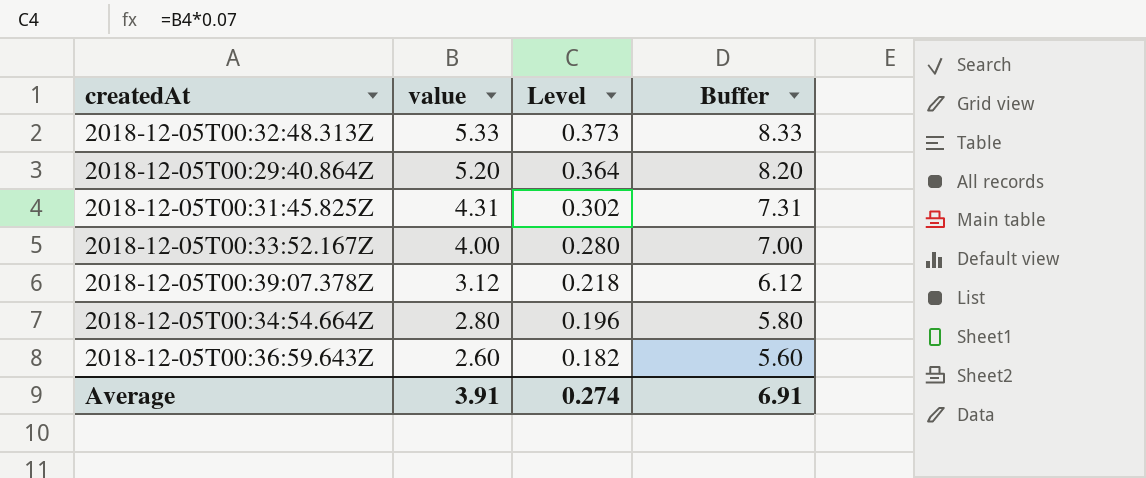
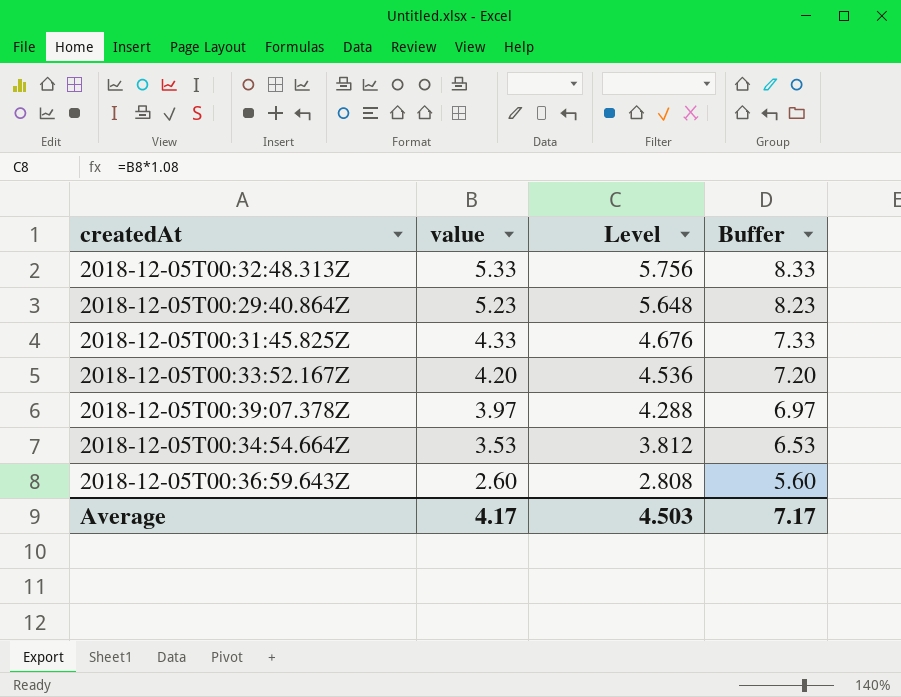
column Level | formula: [value] * 0.07 -> [value] * 1.08
2018-12-05T00:29:40.864Z | value: 5.20 -> 5.23
2018-12-05T00:29:40.864Z | Buffer: 8.20 -> 8.23
2018-12-05T00:31:45.825Z | value: 4.31 -> 4.33
2018-12-05T00:31:45.825Z | Buffer: 7.31 -> 7.33
2018-12-05T00:33:52.167Z | value: 4.00 -> 4.20
2018-12-05T00:33:52.167Z | Buffer: 7.00 -> 7.20
2018-12-05T00:39:07.378Z | value: 3.12 -> 3.97
2018-12-05T00:39:07.378Z | Buffer: 6.12 -> 6.97
2018-12-05T00:34:54.664Z | value: 2.80 -> 3.53
2018-12-05T00:34:54.664Z | Buffer: 5.80 -> 6.53
Average | value: 3.91 -> 4.17
Average | Level: 0.274 -> 4.503
Average | Buffer: 6.91 -> 7.17

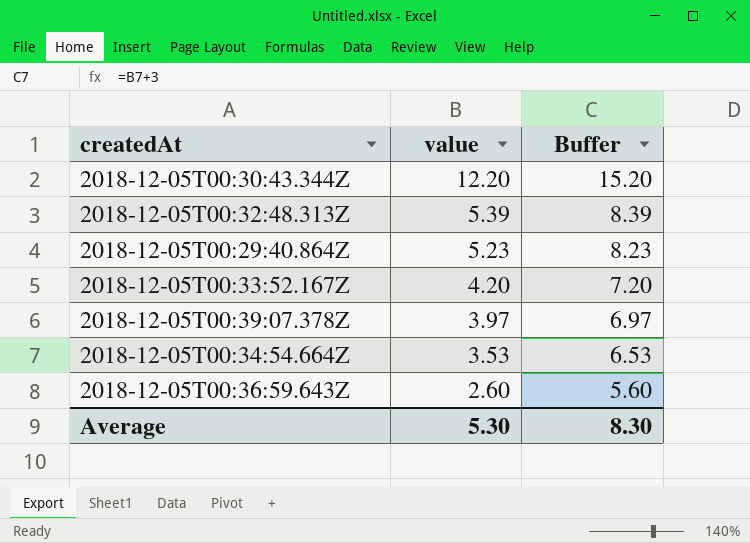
column Level | formula: [value] * 1.08 -> none
row 2018-12-05T00:31:45.825Z: 4.33 | 4.676 | 7.33 -> none
row 2018-12-05T00:30:43.344Z: none -> 12.20 | 15.20
2018-12-05T00:32:48.313Z | value: 5.33 -> 5.39
2018-12-05T00:32:48.313Z | Buffer: 8.33 -> 8.39
Average | value: 4.17 -> 5.30
Average | Buffer: 7.17 -> 8.30

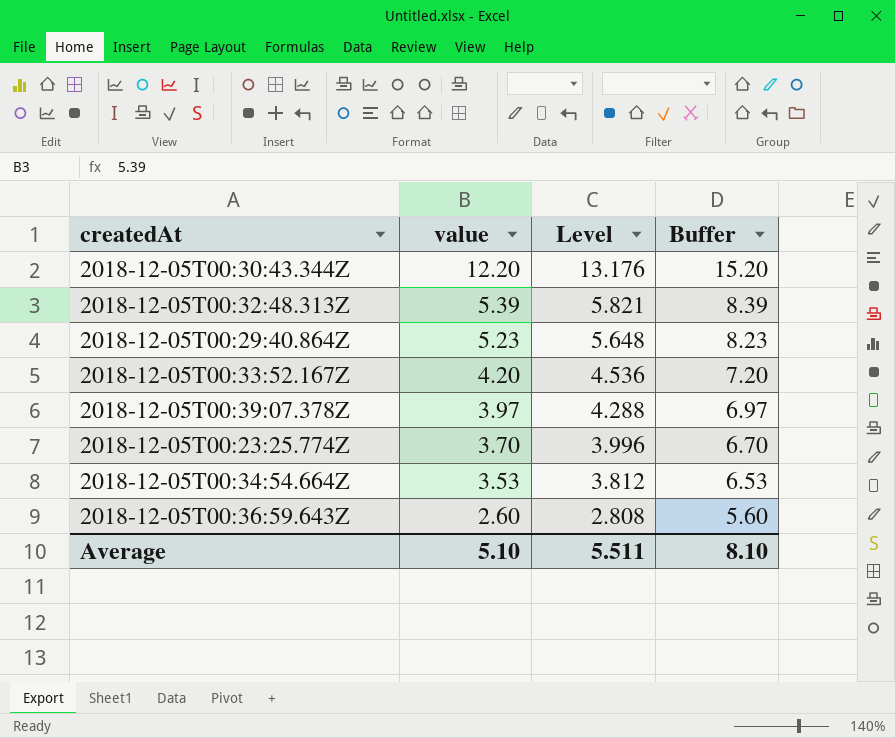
column Level | formula: none -> [value] * 1.08
row 2018-12-05T00:23:25.774Z: none -> 3.70 | 3.996 | 6.70
Average | value: 5.30 -> 5.10
Average | Buffer: 8.30 -> 8.10

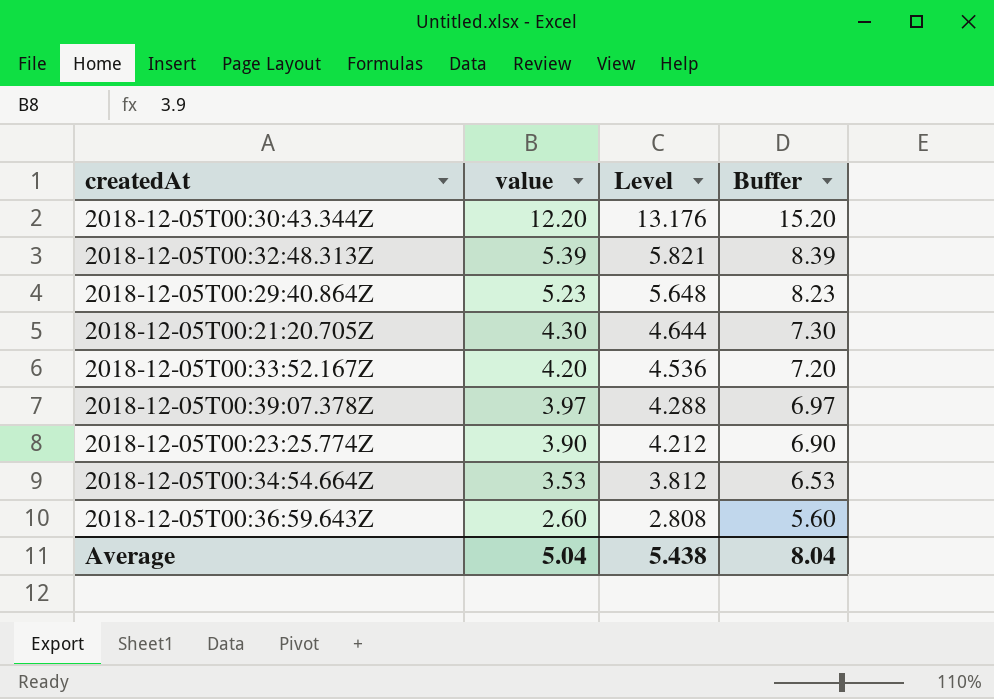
row 2018-12-05T00:21:20.705Z: none -> 4.30 | 4.644 | 7.30
2018-12-05T00:23:25.774Z | value: 3.70 -> 3.90
2018-12-05T00:23:25.774Z | Level: 3.996 -> 4.212
2018-12-05T00:23:25.774Z | Buffer: 6.70 -> 6.90
Average | value: 5.10 -> 5.04
Average | Level: 5.511 -> 5.438
Average | Buffer: 8.10 -> 8.04

